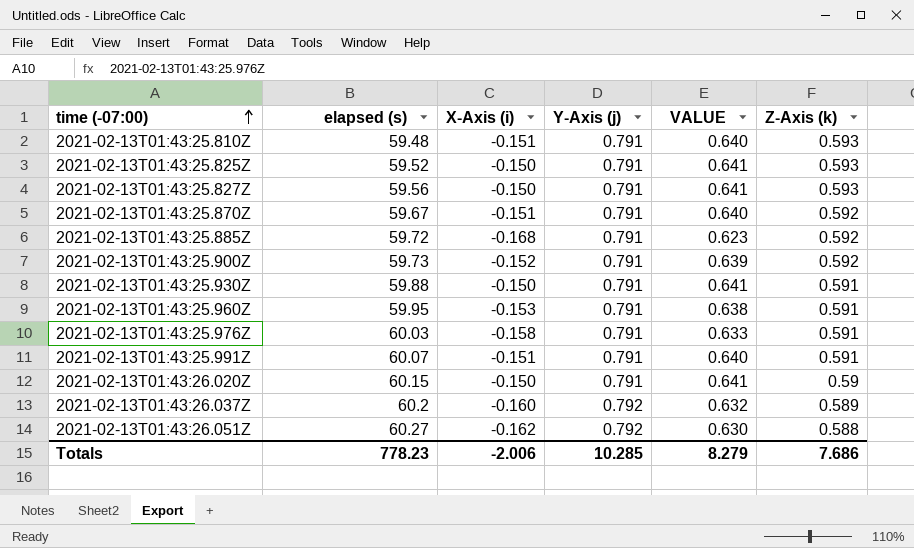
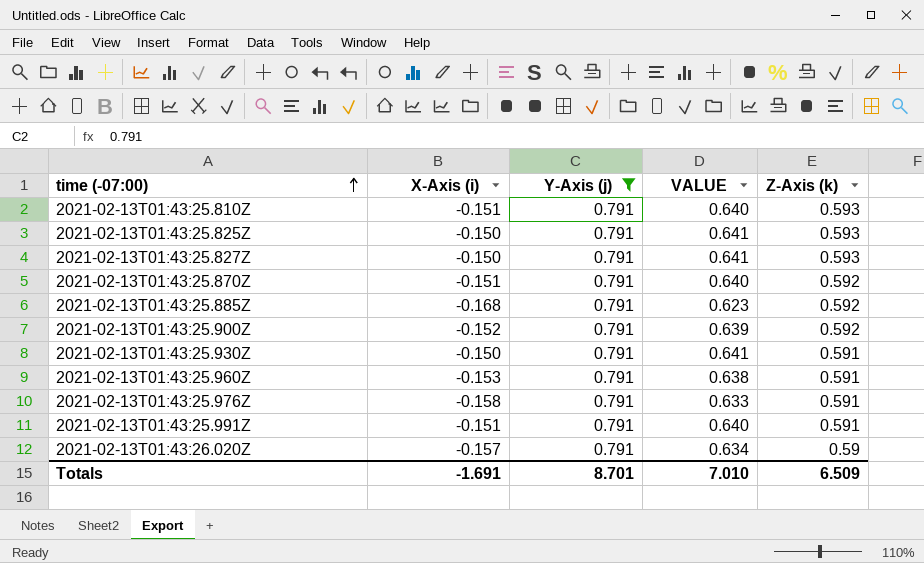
filter: none -> Y-Axis (j) = 0.791
column elapsed (s) | position: 2 -> none
2021-02-13T01:43:26.020Z | X-Axis (i): -0.150 -> -0.157
2021-02-13T01:43:26.020Z | VALUE: 0.641 -> 0.634
Totals | X-Axis (i): -2.006 -> -1.691
Totals | Y-Axis (j): 10.285 -> 8.701
Totals | VALUE: 8.279 -> 7.010
Totals | Z-Axis (k): 7.686 -> 6.509

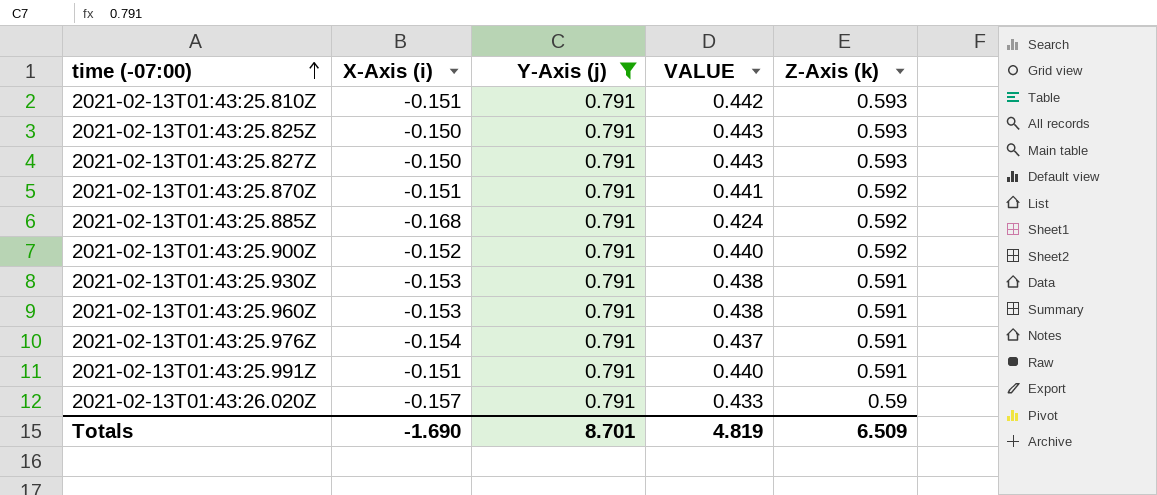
column VALUE | formula: [X-Axis (i)] + [Y-Axis (j)] -> [X-Axis (i)] + [Z-Axis (k)]
2021-02-13T01:43:25.930Z | X-Axis (i): -0.150 -> -0.153
2021-02-13T01:43:25.976Z | X-Axis (i): -0.158 -> -0.154
Totals | X-Axis (i): -1.691 -> -1.690
Totals | VALUE: 7.010 -> 4.819

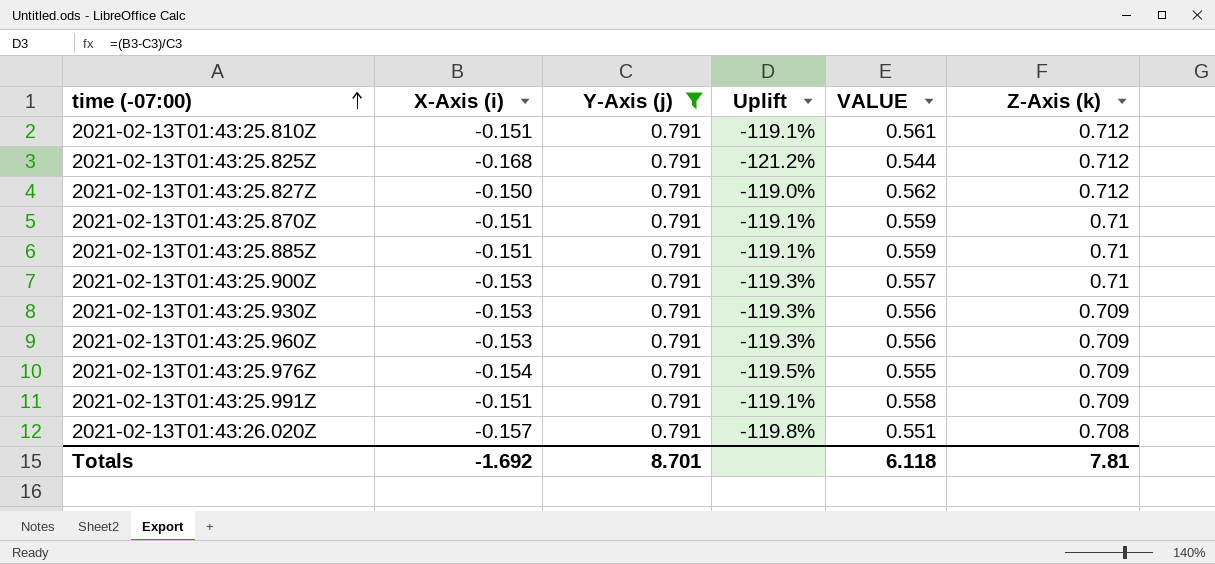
column Uplift | formula: none -> ([X-Axis (i)] - [Y-Axis (j)]) / [Y-Axis (j)]
2021-02-13T01:43:25.810Z | VALUE: 0.442 -> 0.561
2021-02-13T01:43:25.810Z | Z-Axis (k): 0.593 -> 0.712
2021-02-13T01:43:25.825Z | X-Axis (i): -0.150 -> -0.168
2021-02-13T01:43:25.825Z | VALUE: 0.443 -> 0.544
2021-02-13T01:43:25.825Z | Z-Axis (k): 0.593 -> 0.712
2021-02-13T01:43:25.827Z | VALUE: 0.443 -> 0.562
2021-02-13T01:43:25.827Z | Z-Axis (k): 0.593 -> 0.712
2021-02-13T01:43:25.870Z | VALUE: 0.441 -> 0.559
2021-02-13T01:43:25.870Z | Z-Axis (k): 0.592 -> 0.71
2021-02-13T01:43:25.885Z | X-Axis (i): -0.168 -> -0.151
2021-02-13T01:43:25.885Z | VALUE: 0.424 -> 0.559
2021-02-13T01:43:25.885Z | Z-Axis (k): 0.592 -> 0.71
2021-02-13T01:43:25.900Z | X-Axis (i): -0.152 -> -0.153
2021-02-13T01:43:25.900Z | VALUE: 0.440 -> 0.557
2021-02-13T01:43:25.900Z | Z-Axis (k): 0.592 -> 0.71
2021-02-13T01:43:25.930Z | VALUE: 0.438 -> 0.556
2021-02-13T01:43:25.930Z | Z-Axis (k): 0.591 -> 0.709
2021-02-13T01:43:25.960Z | VALUE: 0.438 -> 0.556
2021-02-13T01:43:25.960Z | Z-Axis (k): 0.591 -> 0.709
2021-02-13T01:43:25.976Z | VALUE: 0.437 -> 0.555
2021-02-13T01:43:25.976Z | Z-Axis (k): 0.591 -> 0.709
2021-02-13T01:43:25.991Z | VALUE: 0.440 -> 0.558
2021-02-13T01:43:25.991Z | Z-Axis (k): 0.591 -> 0.709
2021-02-13T01:43:26.020Z | VALUE: 0.433 -> 0.551
2021-02-13T01:43:26.020Z | Z-Axis (k): 0.59 -> 0.708
Totals | X-Axis (i): -1.690 -> -1.692
Totals | VALUE: 4.819 -> 6.118
Totals | Z-Axis (k): 6.509 -> 7.81

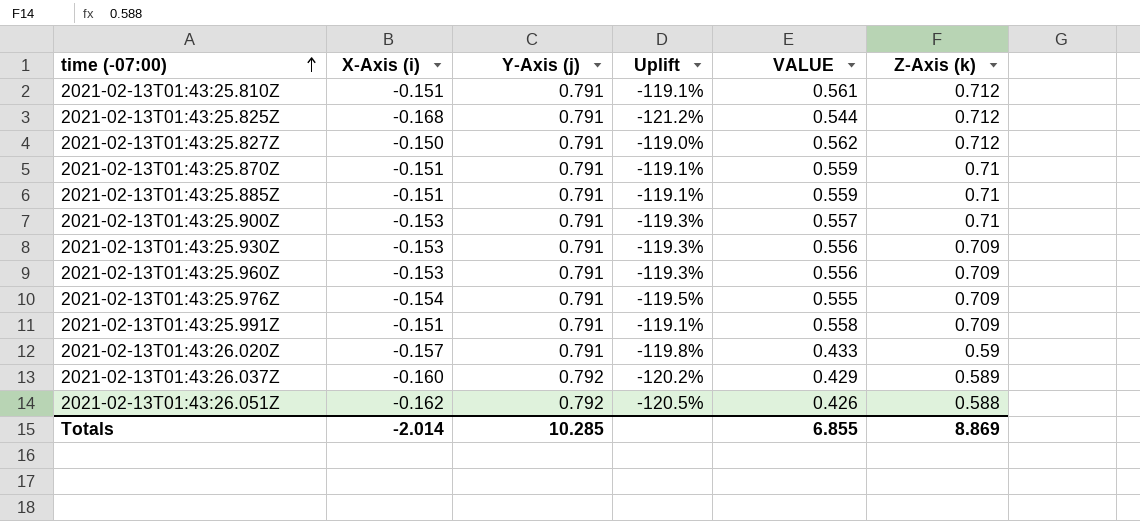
filter: Y-Axis (j) = 0.791 -> none
2021-02-13T01:43:26.020Z | VALUE: 0.551 -> 0.433
2021-02-13T01:43:26.020Z | Z-Axis (k): 0.708 -> 0.59
Totals | X-Axis (i): -1.692 -> -2.014
Totals | Y-Axis (j): 8.701 -> 10.285
Totals | VALUE: 6.118 -> 6.855
Totals | Z-Axis (k): 7.81 -> 8.869

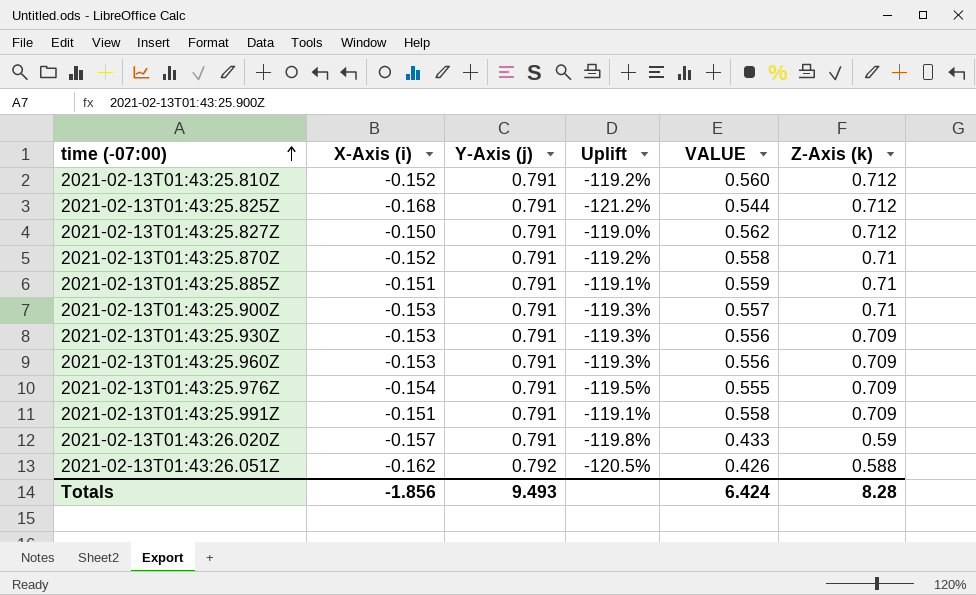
row 2021-02-13T01:43:26.037Z: -0.160 | 0.792 | -120.2% | 0.429 | 0.589 -> none
2021-02-13T01:43:25.810Z | X-Axis (i): -0.151 -> -0.152
2021-02-13T01:43:25.810Z | Uplift: -119.1% -> -119.2%
2021-02-13T01:43:25.810Z | VALUE: 0.561 -> 0.560
2021-02-13T01:43:25.870Z | X-Axis (i): -0.151 -> -0.152
2021-02-13T01:43:25.870Z | Uplift: -119.1% -> -119.2%
2021-02-13T01:43:25.870Z | VALUE: 0.559 -> 0.558
Totals | X-Axis (i): -2.014 -> -1.856
Totals | Y-Axis (j): 10.285 -> 9.493
Totals | VALUE: 6.855 -> 6.424
Totals | Z-Axis (k): 8.869 -> 8.28

